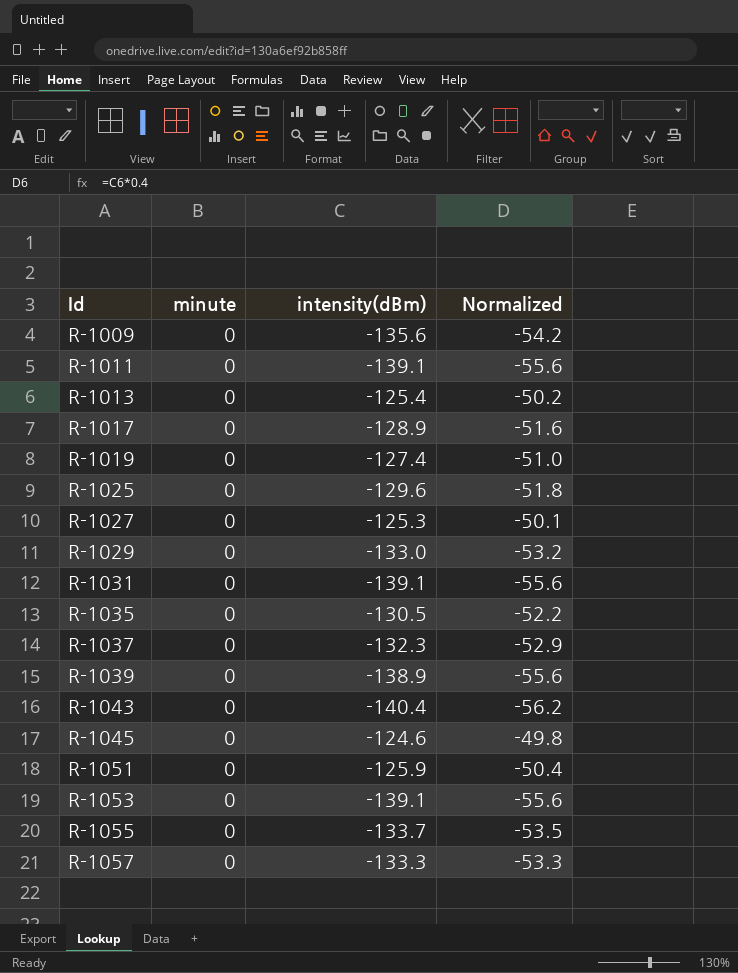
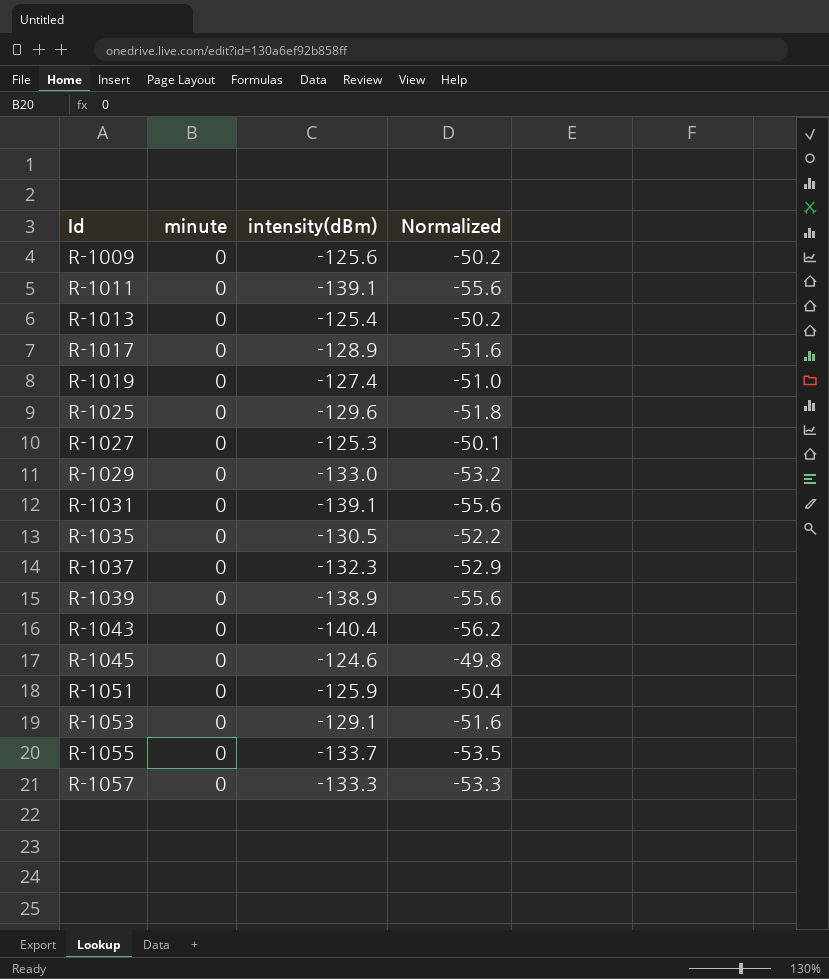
R-1009 | intensity(dBm): -135.6 -> -125.6
R-1009 | Normalized: -54.2 -> -50.2
R-1053 | intensity(dBm): -139.1 -> -129.1
R-1053 | Normalized: -55.6 -> -51.6

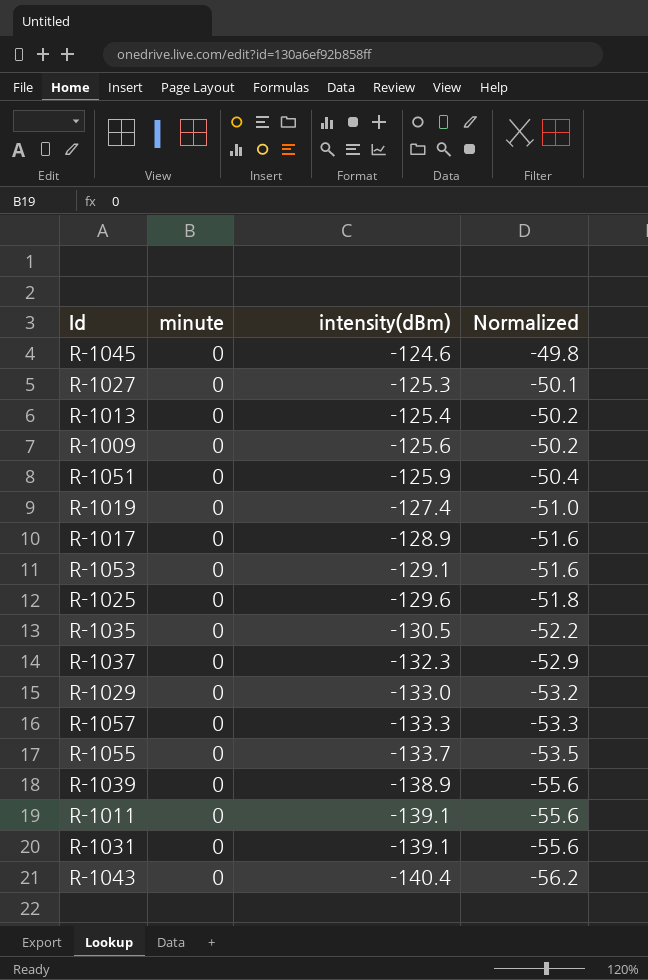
row order: Id ascending -> intensity(dBm) descending

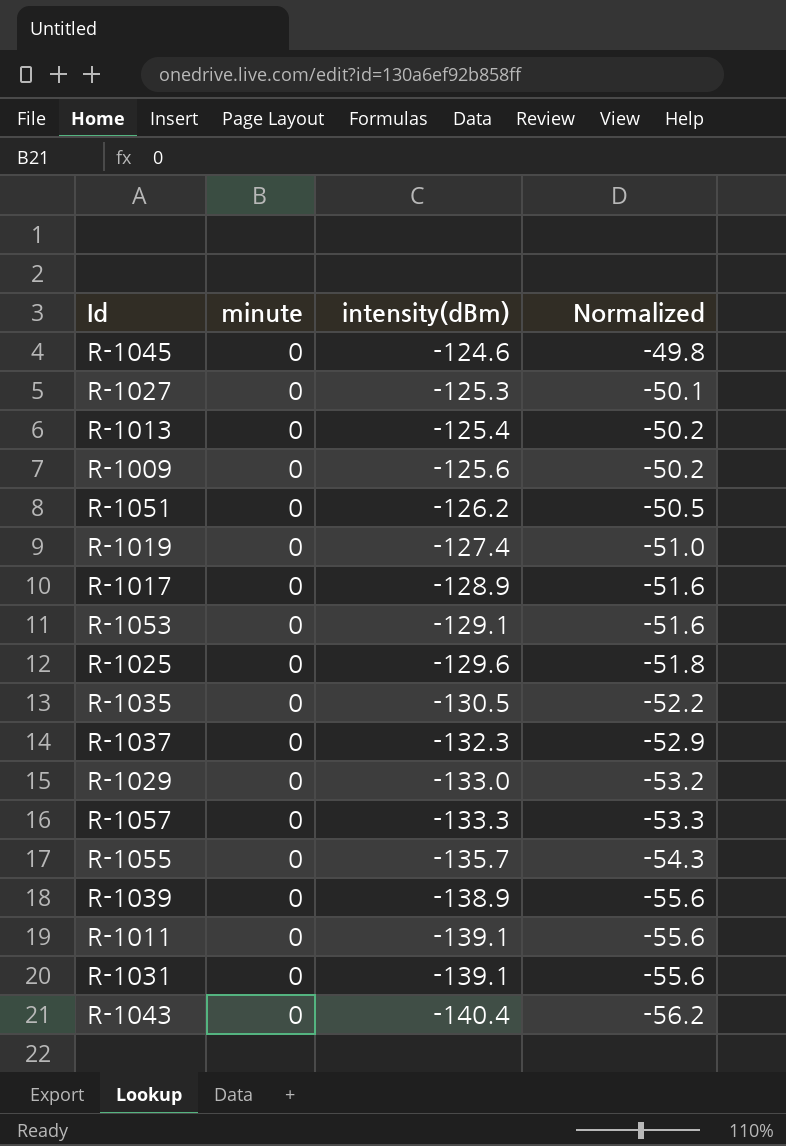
R-1051 | intensity(dBm): -125.9 -> -126.2
R-1051 | Normalized: -50.4 -> -50.5
R-1055 | intensity(dBm): -133.7 -> -135.7
R-1055 | Normalized: -53.5 -> -54.3

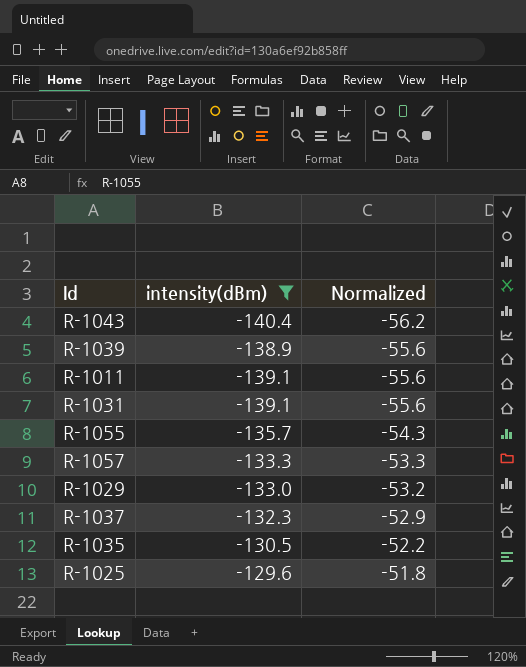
filter: none -> intensity(dBm) <= -129.6
row order: intensity(dBm) descending -> Normalized ascending
column minute | position: 2 -> none

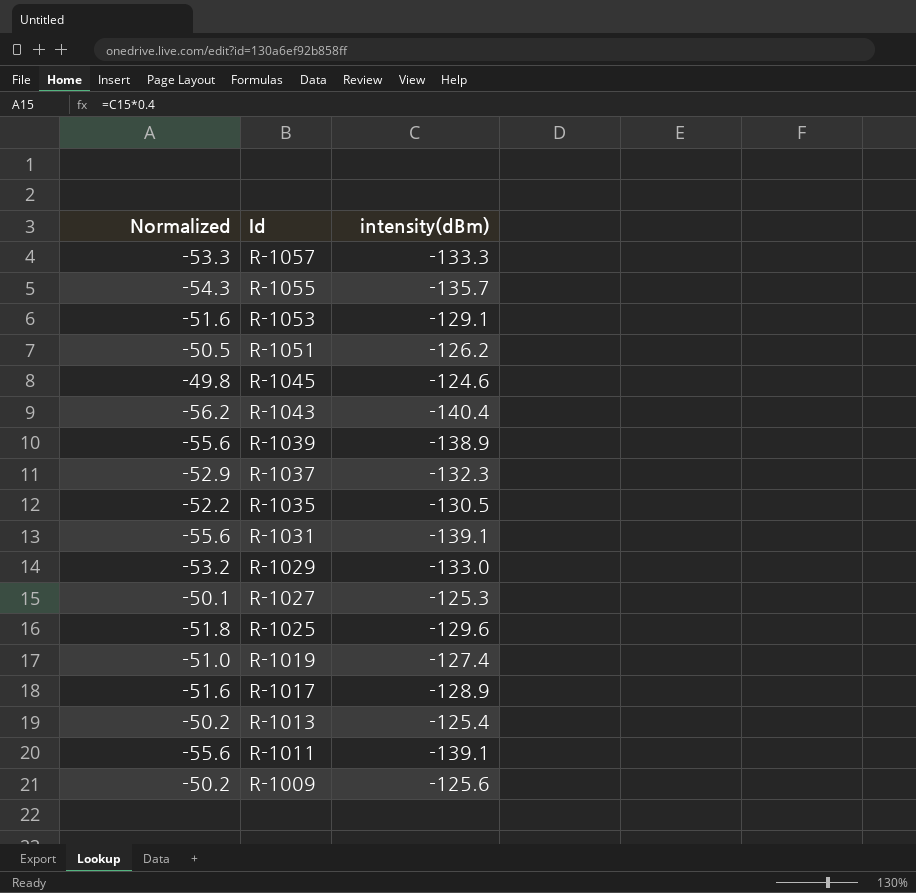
filter: intensity(dBm) <= -129.6 -> none
row order: Normalized ascending -> Id descending
column Normalized | position: 3 -> 1

